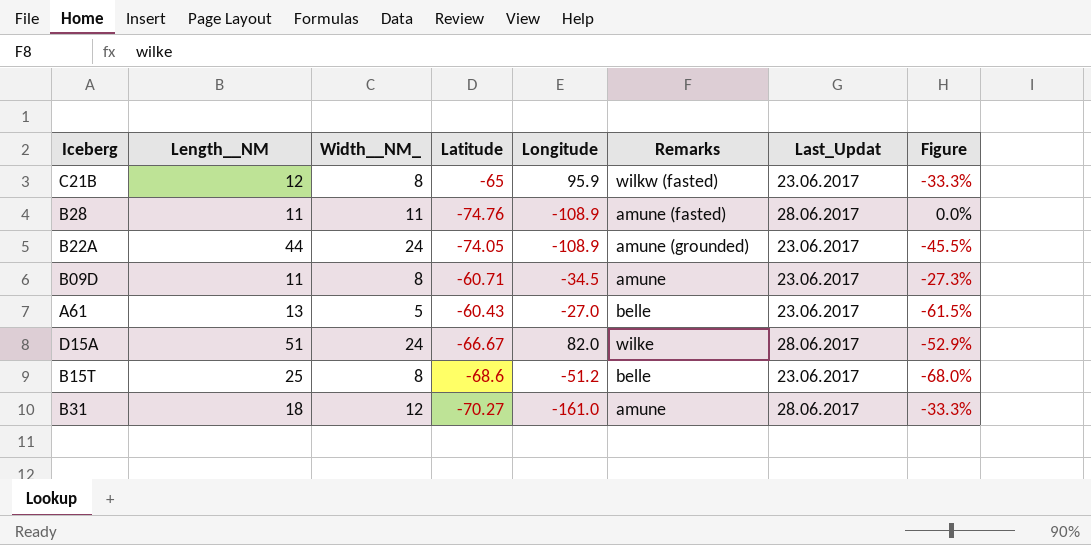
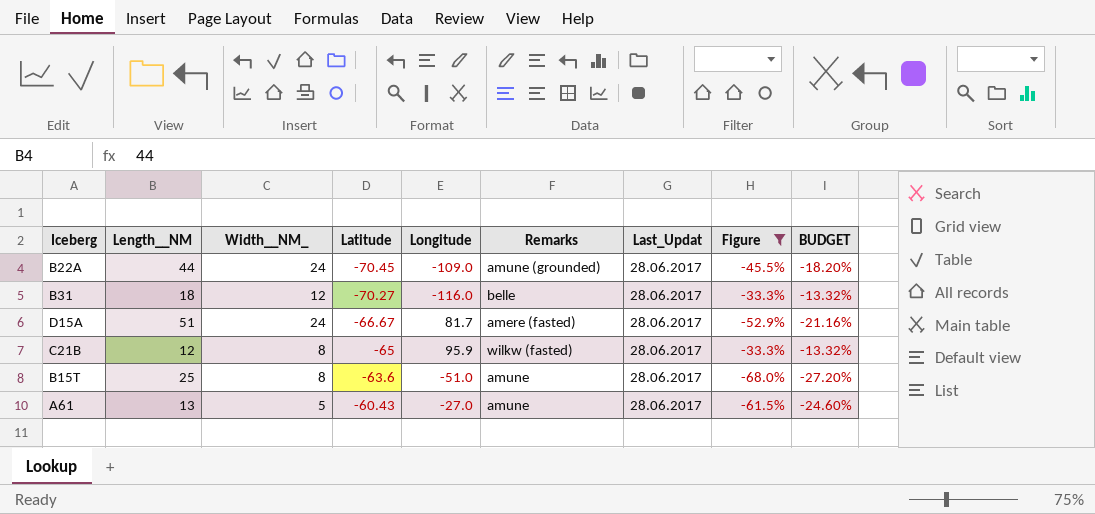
filter: none -> Figure <= -33.3%
row order: none -> Latitude ascending
column BUDGET | formula: none -> [Figure] * 0.4
B22A | Latitude: -74.05 -> -70.45
B22A | Longitude: -108.9 -> -109.0
B22A | Last_Updat: 23.06.2017 -> 28.06.2017
B31 | Longitude: -161.0 -> -116.0
B31 | Remarks: amune -> belle
D15A | Longitude: 82.0 -> 81.7
D15A | Remarks: wilke -> amere (fasted)
C21B | Last_Updat: 23.06.2017 -> 28.06.2017
B15T | Latitude: -68.6 -> -63.6
B15T | Longitude: -51.2 -> -51.0
B15T | Remarks: belle -> amune
B15T | Last_Updat: 23.06.2017 -> 28.06.2017
A61 | Remarks: belle -> amune
A61 | Last_Updat: 23.06.2017 -> 28.06.2017

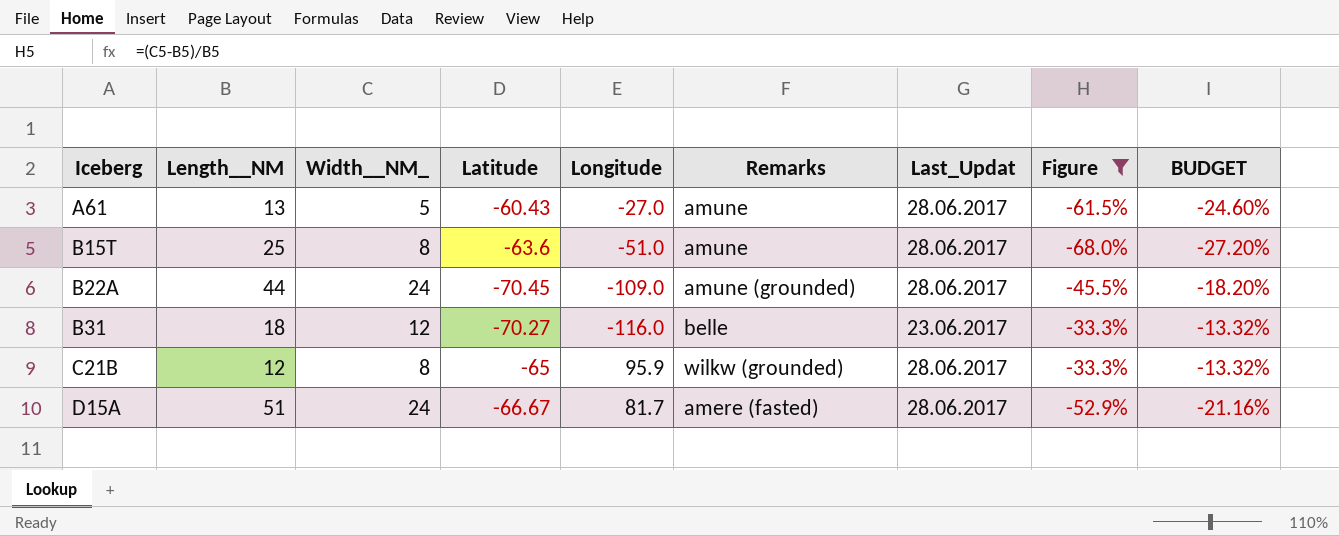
row order: Latitude ascending -> Iceberg ascending
B31 | Last_Updat: 28.06.2017 -> 23.06.2017
C21B | Remarks: wilkw (fasted) -> wilkw (grounded)

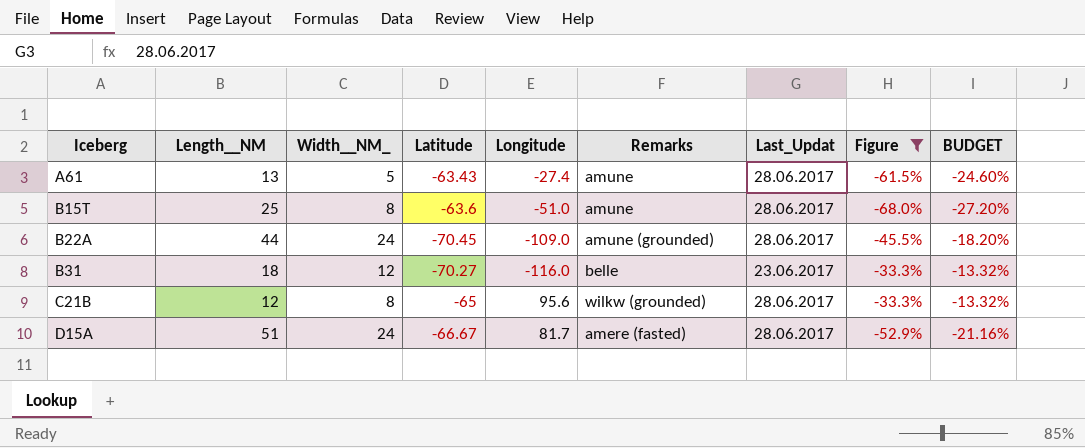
A61 | Latitude: -60.43 -> -63.43
A61 | Longitude: -27.0 -> -27.4
C21B | Longitude: 95.9 -> 95.6

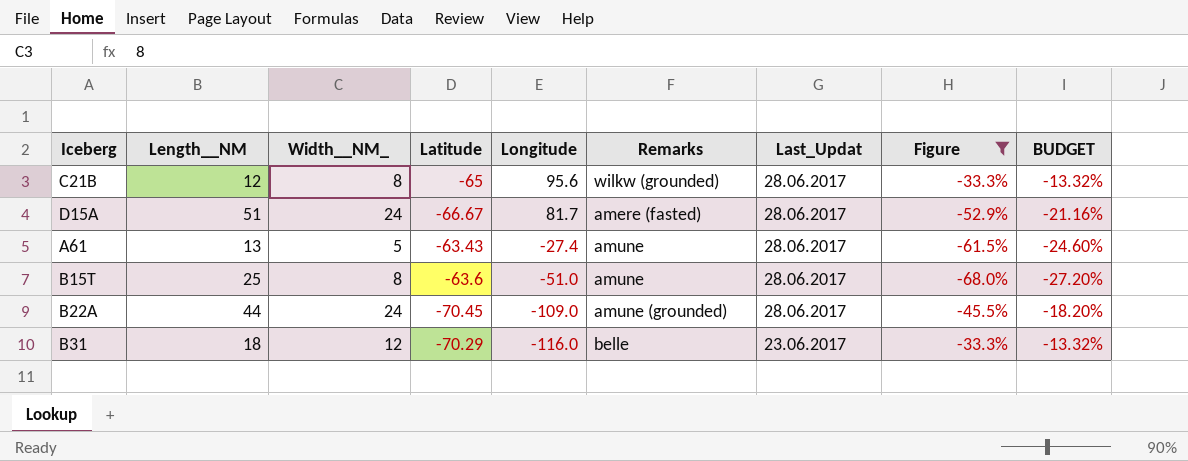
row order: Iceberg ascending -> Longitude descending
B31 | Latitude: -70.27 -> -70.29

